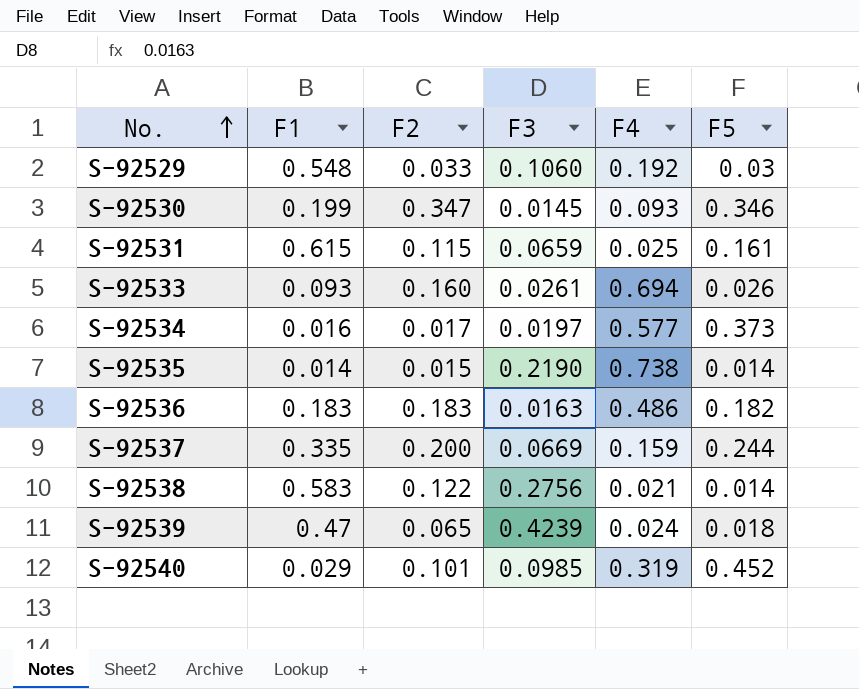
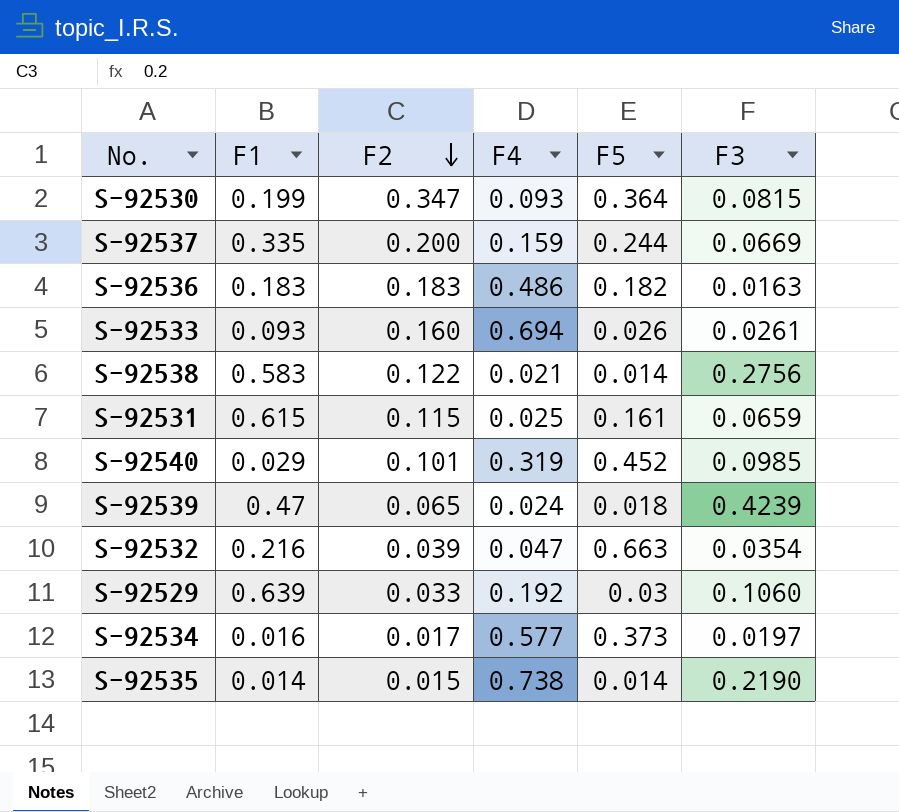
row order: No. ascending -> F2 descending
column F3 | position: 4 -> 6
S-92530 | F5: 0.346 -> 0.364
S-92530 | F3: 0.0145 -> 0.0815
row S-92532: none -> 0.216 | 0.039 | 0.047 | 0.663 | 0.0354
S-92529 | F1: 0.548 -> 0.639

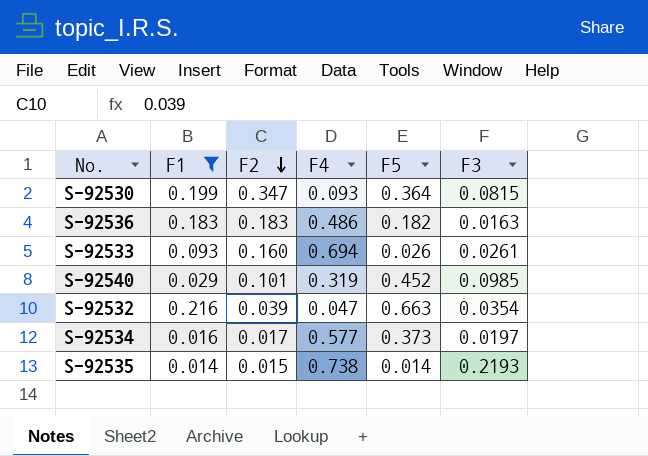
filter: none -> F1 <= 0.216
S-92535 | F3: 0.2190 -> 0.2193

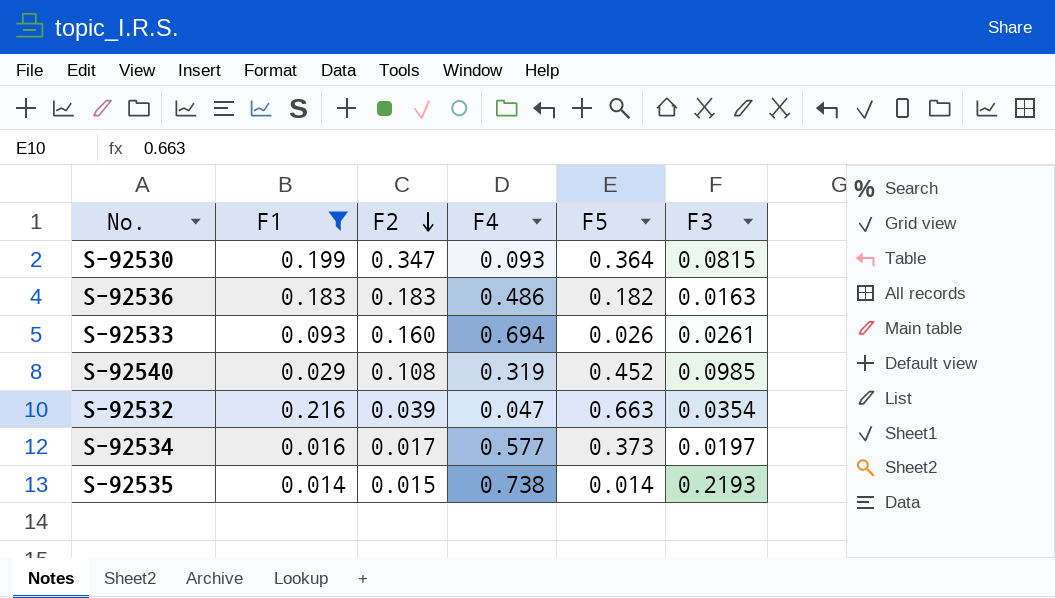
S-92540 | F2: 0.101 -> 0.108

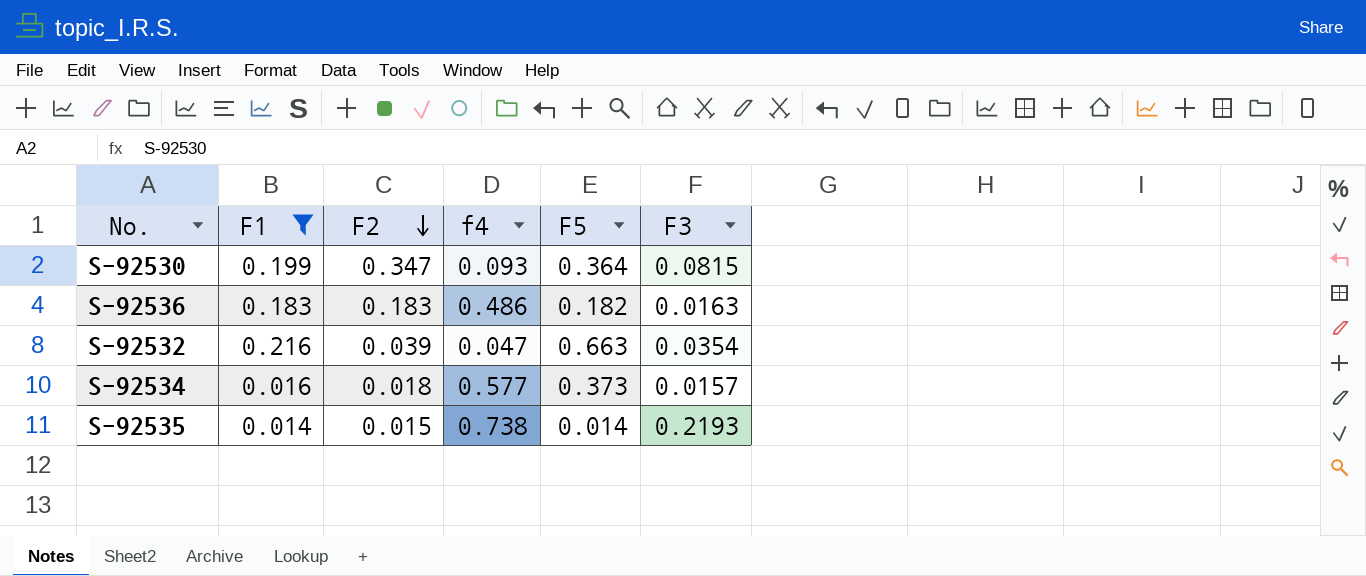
column name: F4 -> f4
row S-92533: 0.093 | 0.160 | 0.694 | 0.026 | 0.0261 -> none
row S-92540: 0.029 | 0.108 | 0.319 | 0.452 | 0.0985 -> none
S-92534 | F2: 0.017 -> 0.018
S-92534 | F3: 0.0197 -> 0.0157

